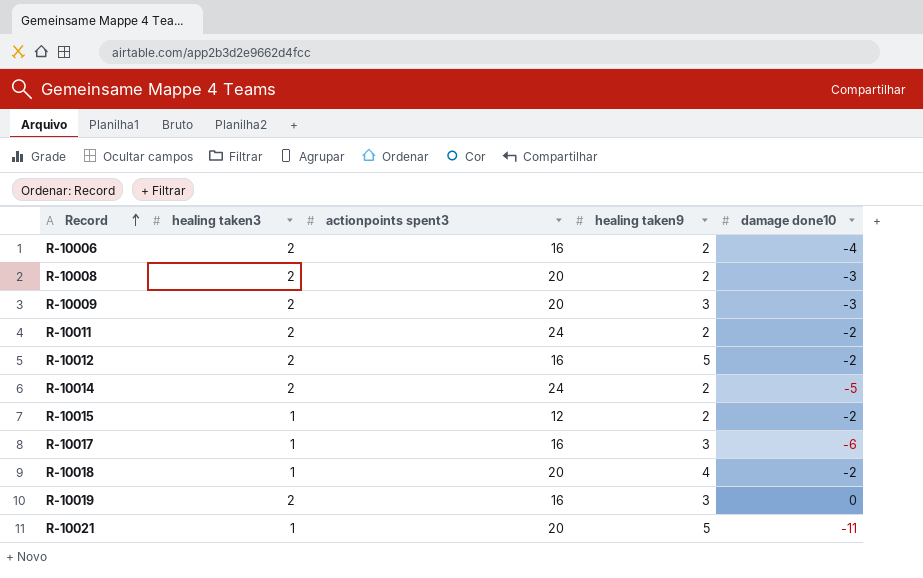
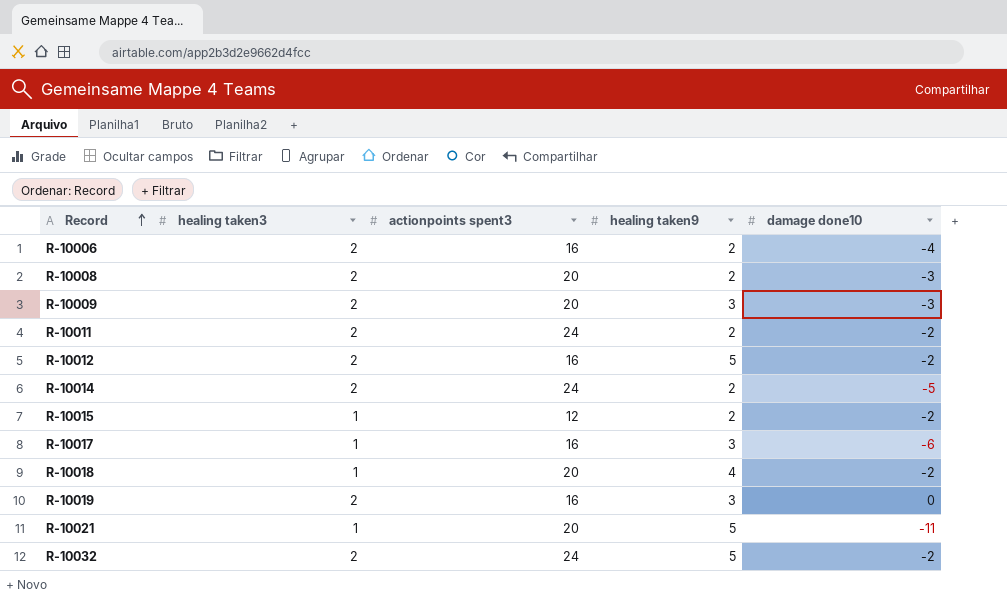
row R-10032: none -> 2 | 24 | 5 | -2

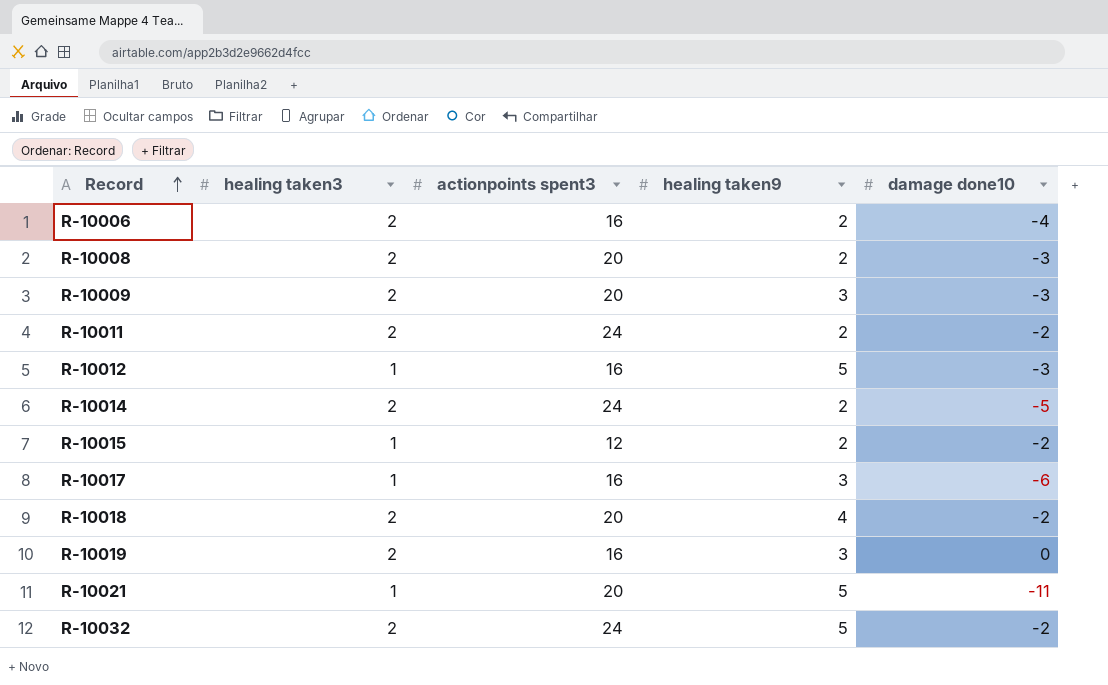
R-10012 | healing taken3: 2 -> 1
R-10012 | damage done10: -2 -> -3
R-10018 | healing taken3: 1 -> 2

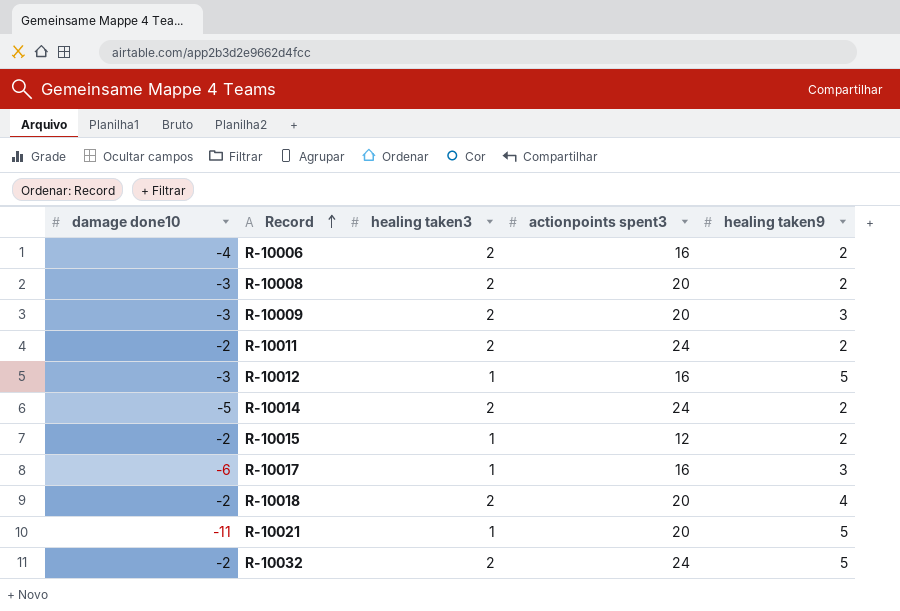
column damage done10 | position: 5 -> 1
row R-10019: 2 | 16 | 3 | 0 -> none

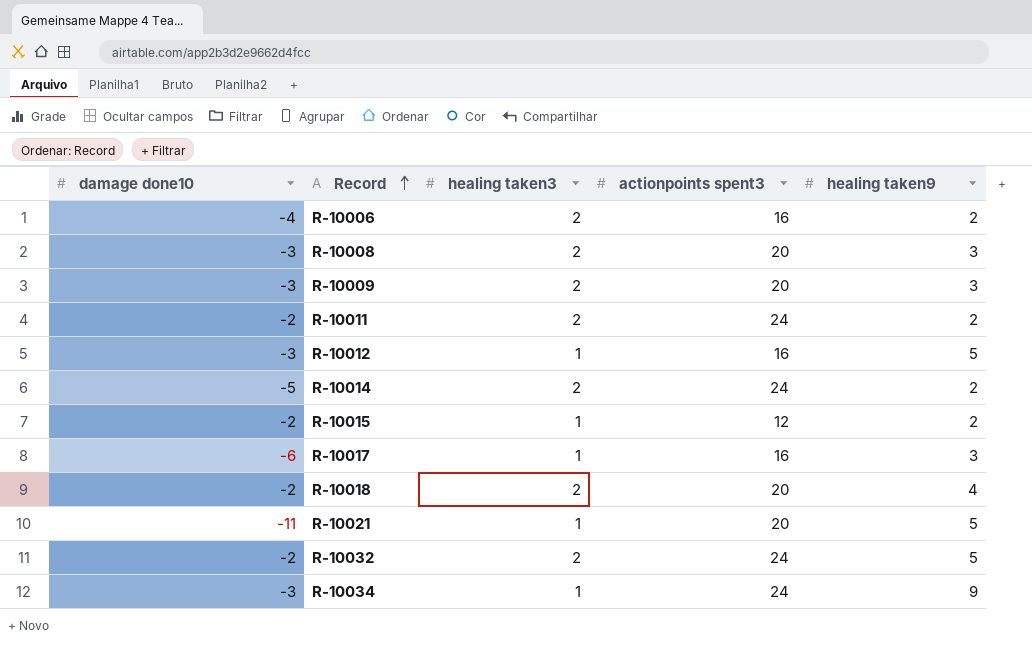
R-10008 | healing taken9: 2 -> 3
row R-10034: none -> -3 | 1 | 24 | 9

